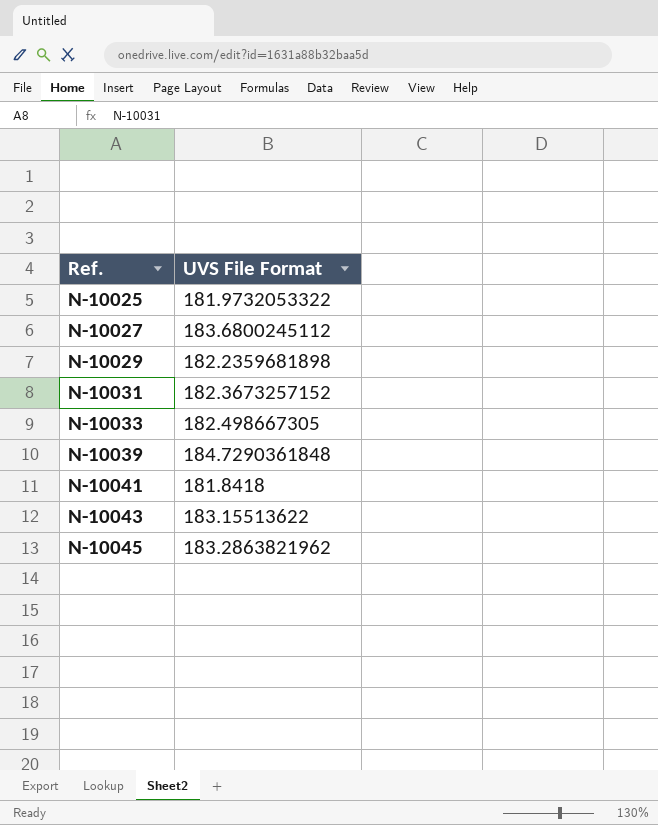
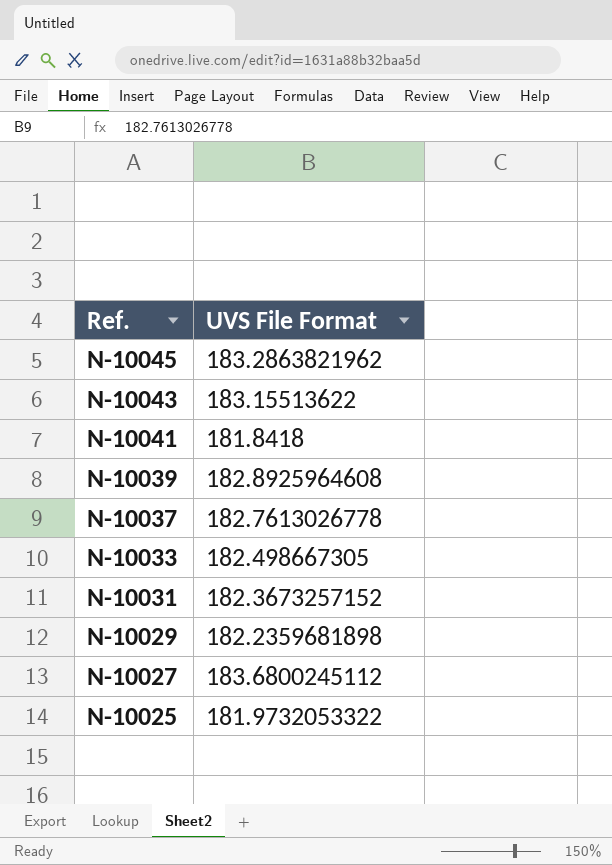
row order: Ref. ascending -> Ref. descending
N-10039 | UVS File Format: 184.7290361848 -> 182.8925964608
row N-10037: none -> 182.7613026778

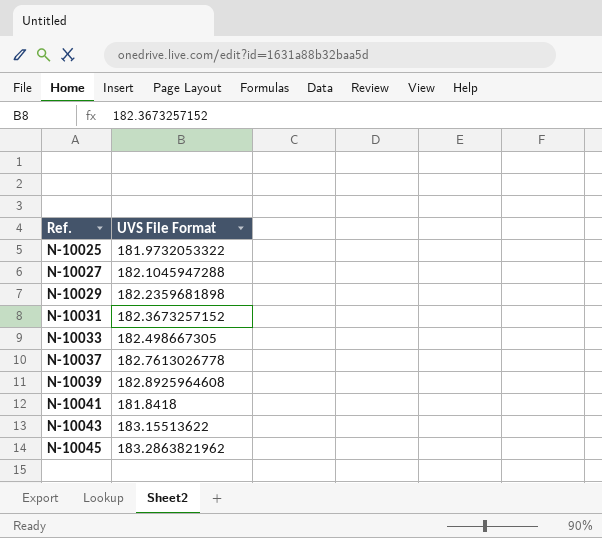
row order: Ref. descending -> Ref. ascending
N-10027 | UVS File Format: 183.6800245112 -> 182.1045947288

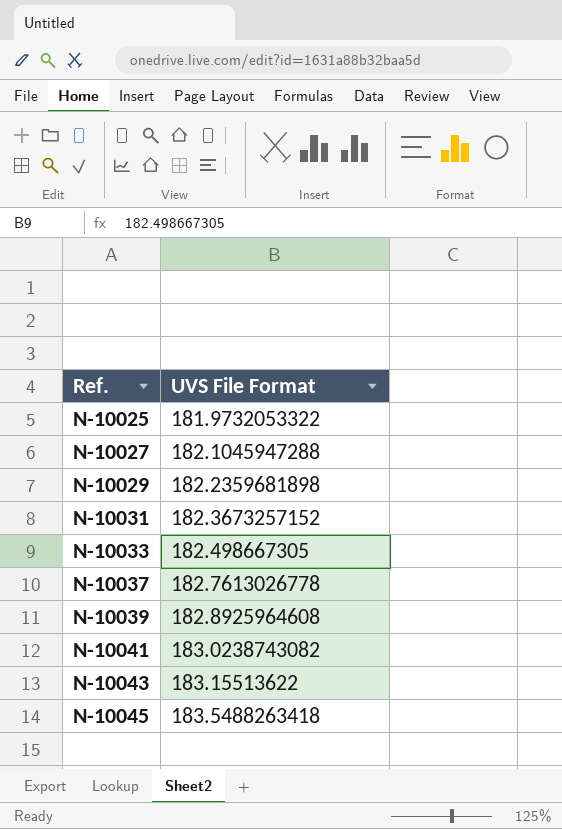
N-10041 | UVS File Format: 181.8418 -> 183.0238743082
N-10045 | UVS File Format: 183.2863821962 -> 183.5488263418

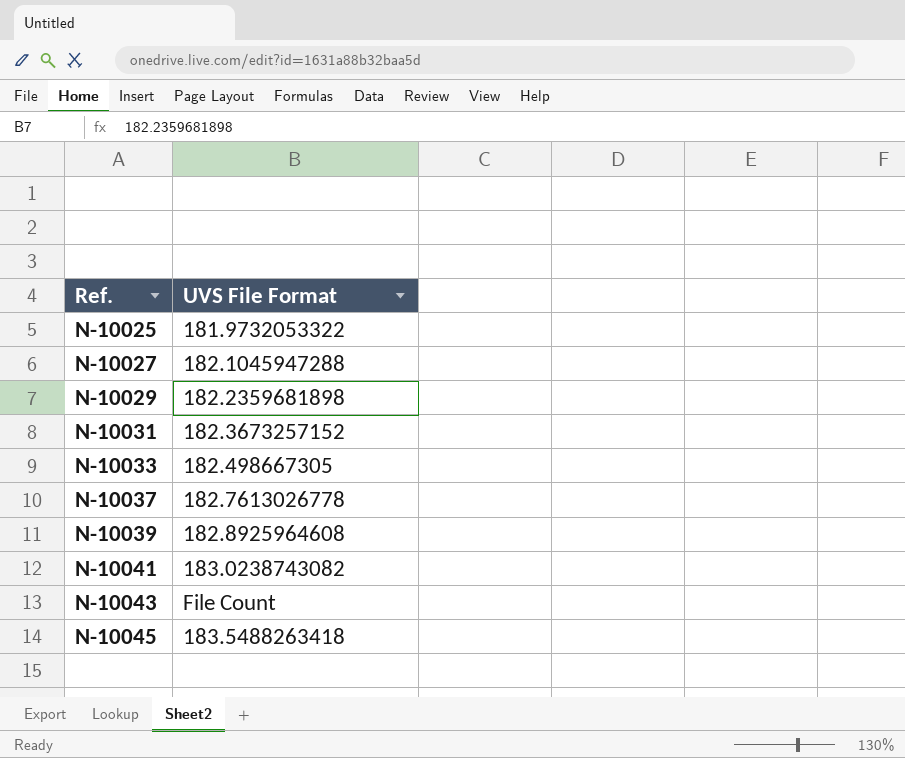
N-10043 | UVS File Format: 183.15513622 -> File Count

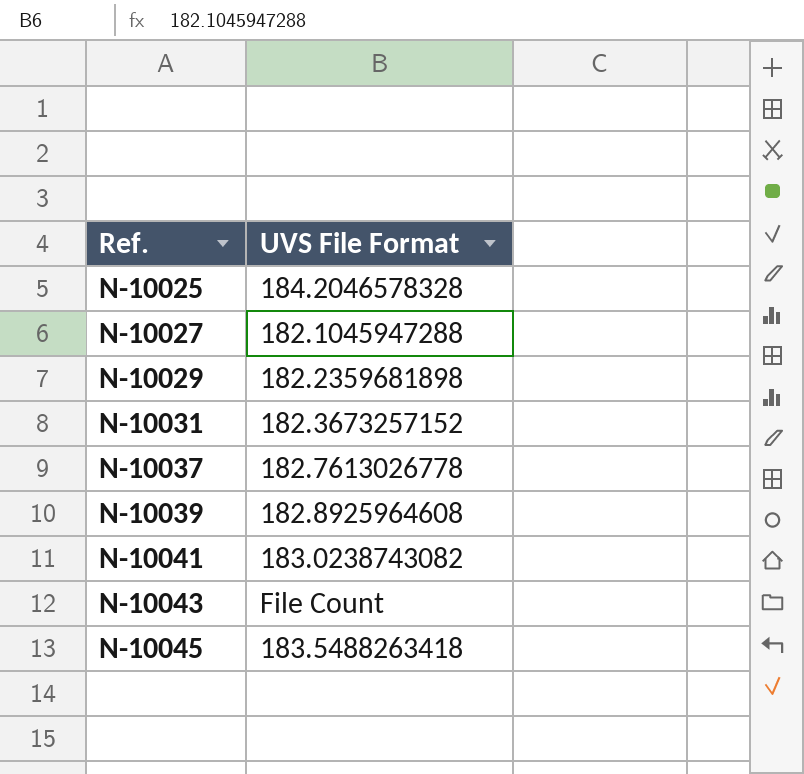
row N-10033: 182.498667305 -> none
N-10025 | UVS File Format: 181.9732053322 -> 184.2046578328

